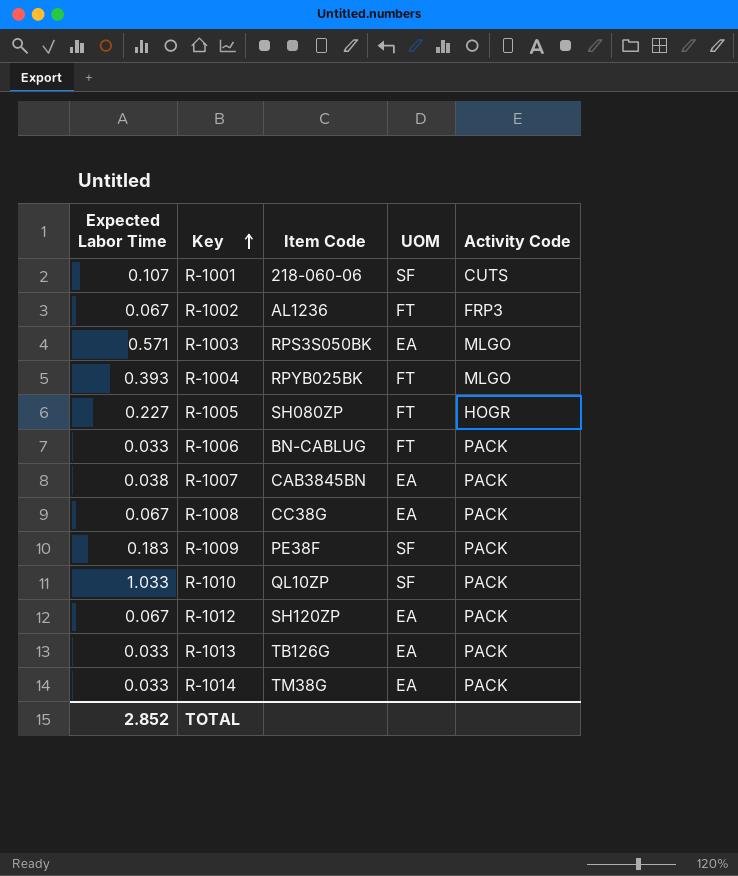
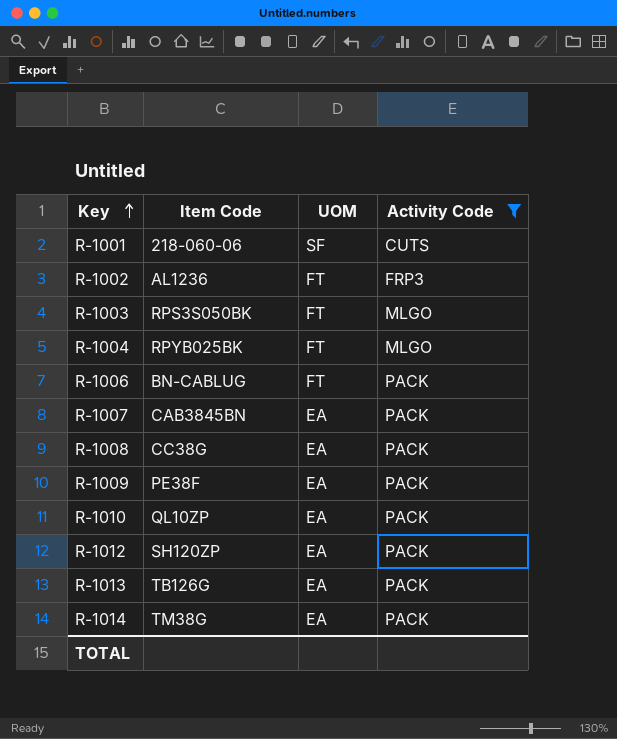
filter: none -> Activity Code != HOGR
column Expected Labor Time | position: 1 -> none
R-1003 | UOM: EA -> FT
R-1009 | UOM: SF -> EA
R-1010 | UOM: SF -> EA

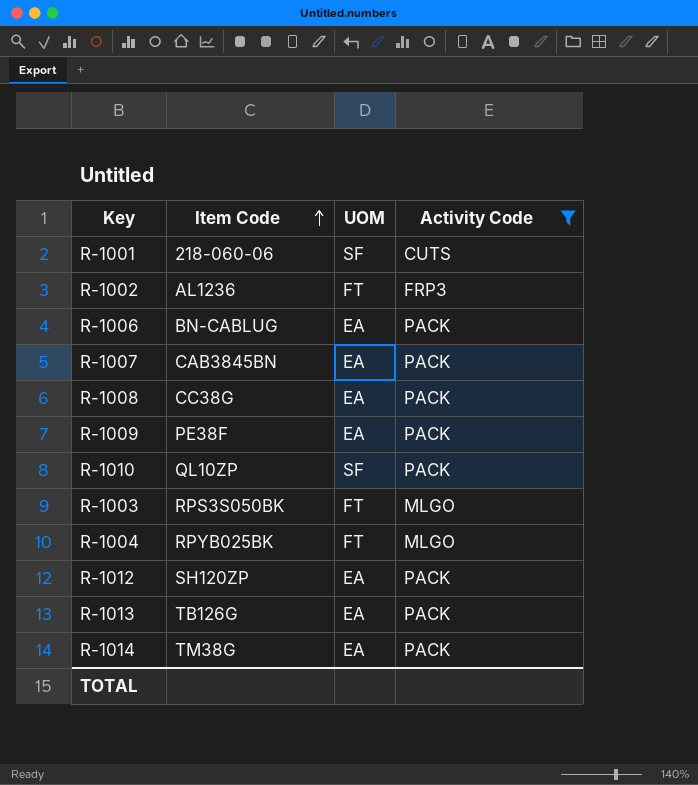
row order: Key ascending -> Item Code ascending
R-1006 | UOM: FT -> EA
R-1010 | UOM: EA -> SF

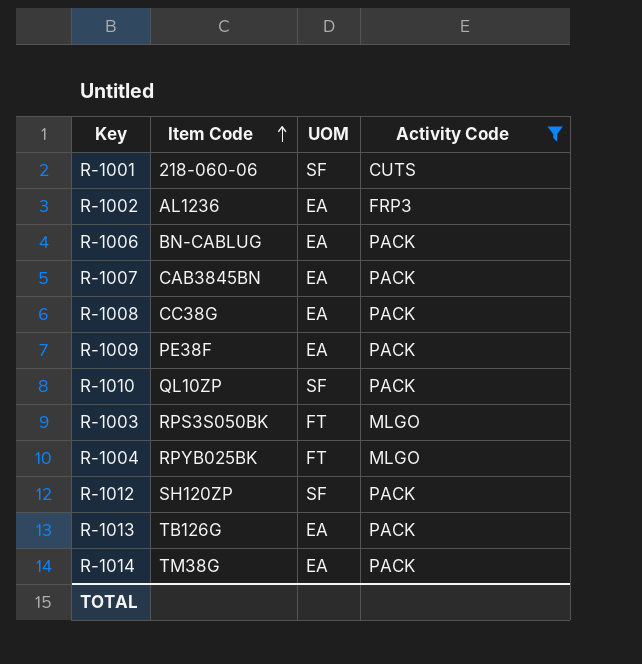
R-1002 | UOM: FT -> EA
R-1012 | UOM: EA -> SF

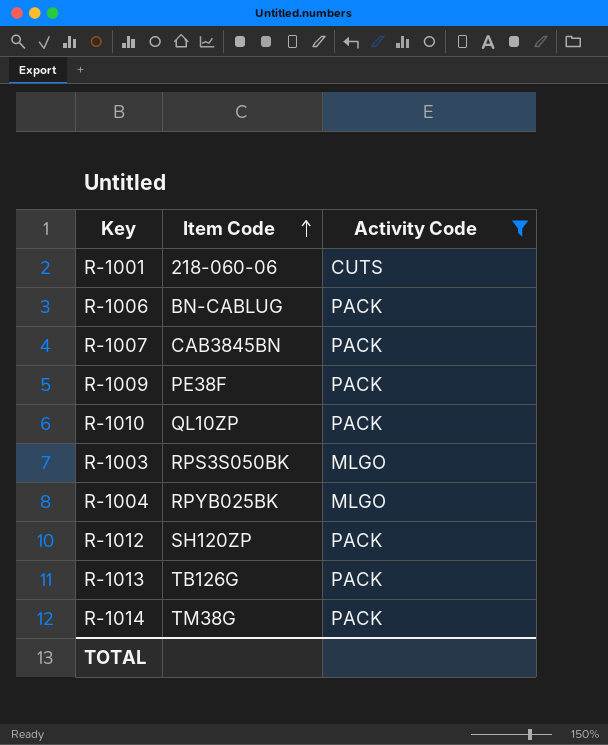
column UOM | position: 3 -> none
row R-1002: AL1236 | EA | FRP3 -> none
row R-1008: CC38G | EA | PACK -> none

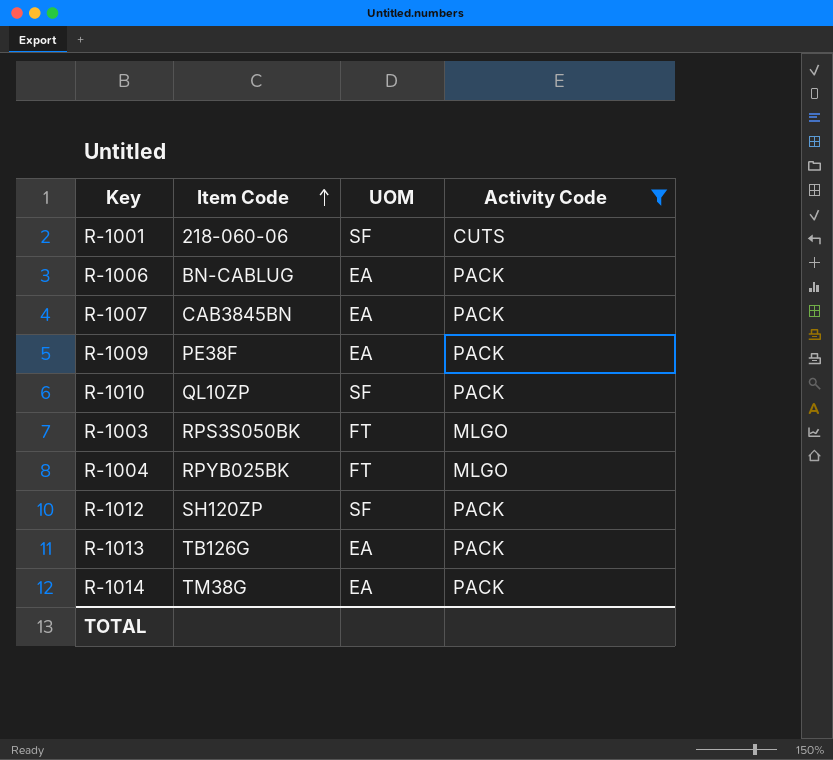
column UOM | position: none -> 3

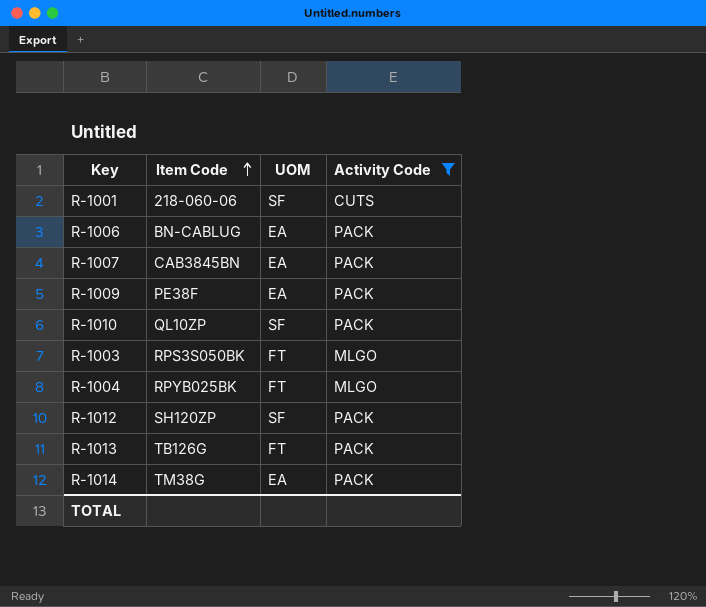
R-1013 | UOM: EA -> FT

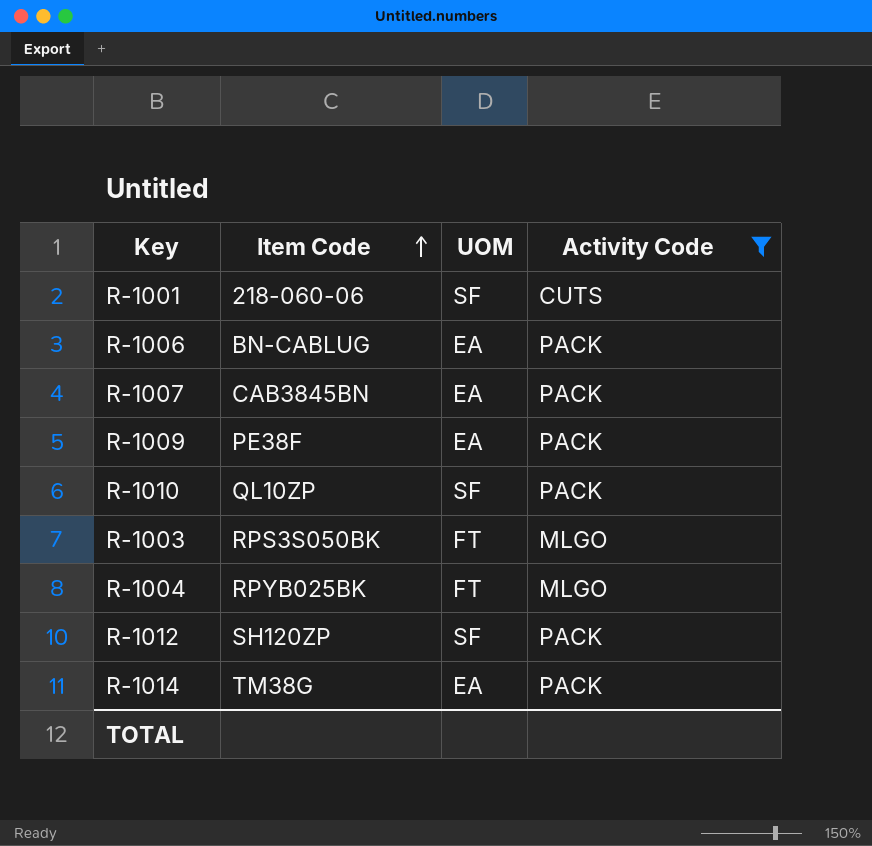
row R-1013: TB126G | FT | PACK -> none

